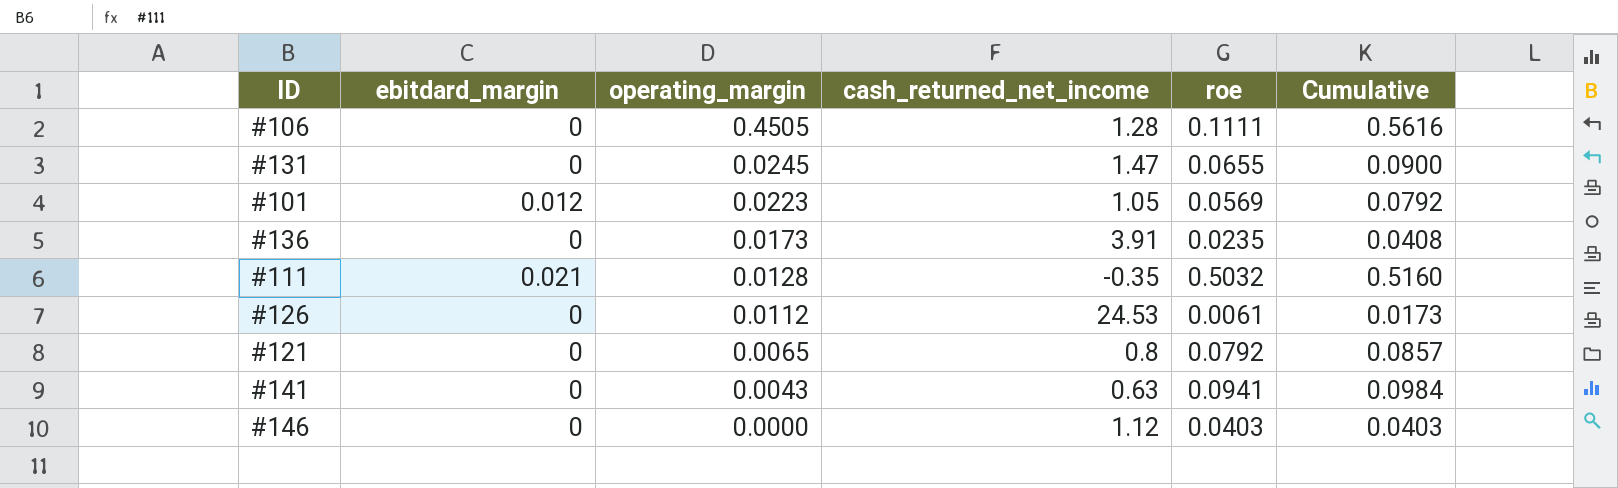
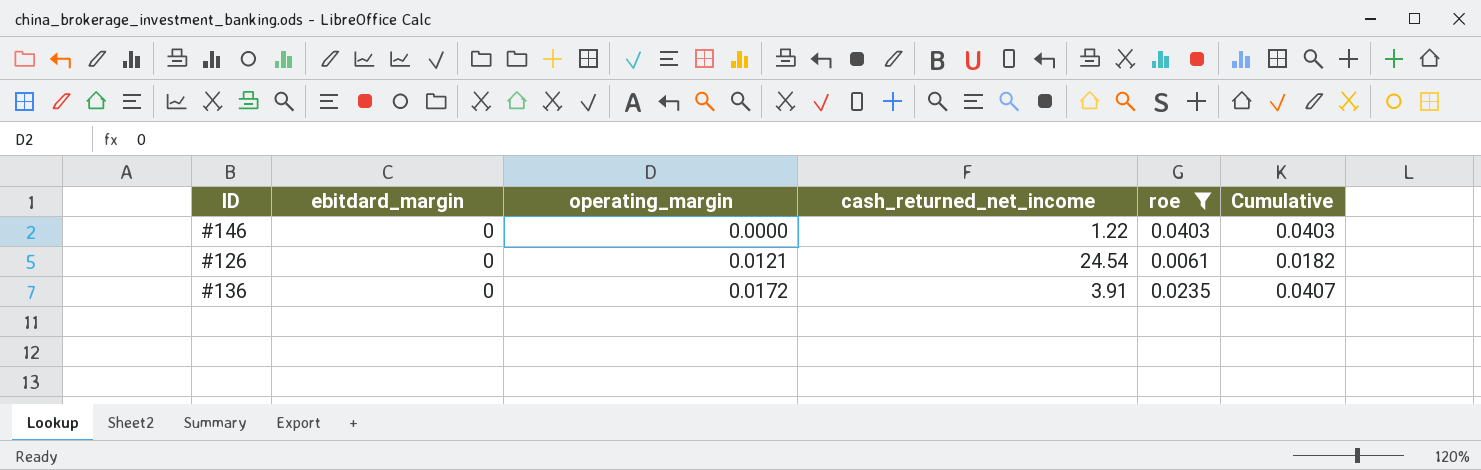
filter: none -> roe <= 0.0403
row order: operating_margin descending -> operating_margin ascending
#146 | cash_returned_net_income: 1.12 -> 1.22
#126 | operating_margin: 0.0112 -> 0.0121
#126 | cash_returned_net_income: 24.53 -> 24.54
#126 | Cumulative: 0.0173 -> 0.0182
#136 | operating_margin: 0.0173 -> 0.0172
#136 | Cumulative: 0.0408 -> 0.0407

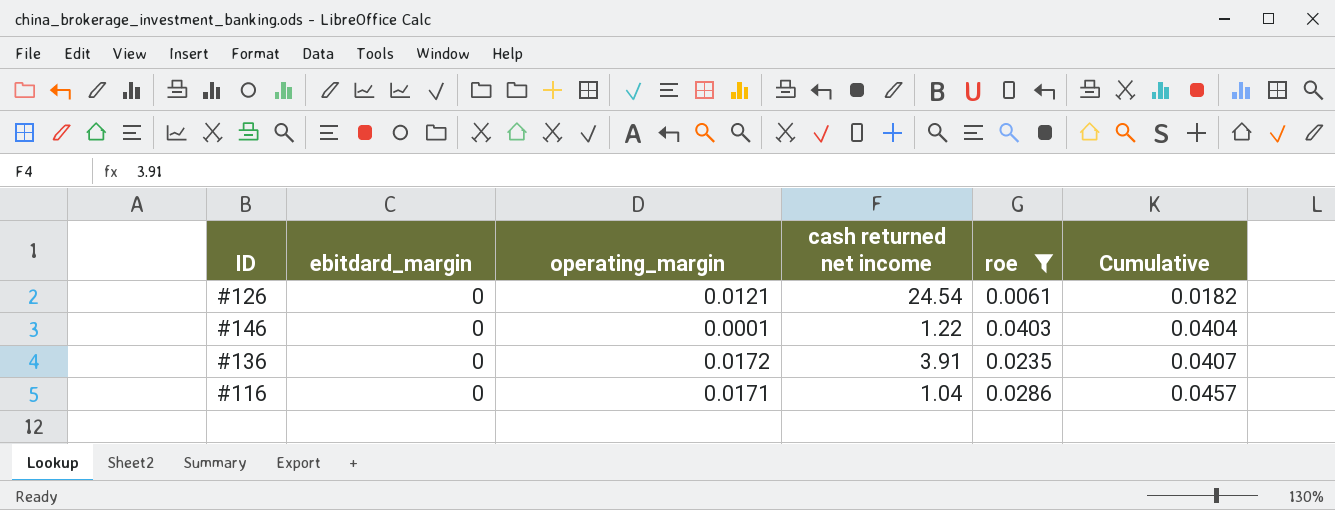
row order: operating_margin ascending -> Cumulative ascending
column name: cash_returned_net_income -> cash returned net income
#146 | operating_margin: 0.0000 -> 0.0001
#146 | Cumulative: 0.0403 -> 0.0404
row #116: none -> 0 | 0.0171 | 1.04 | 0.0286 | 0.0457

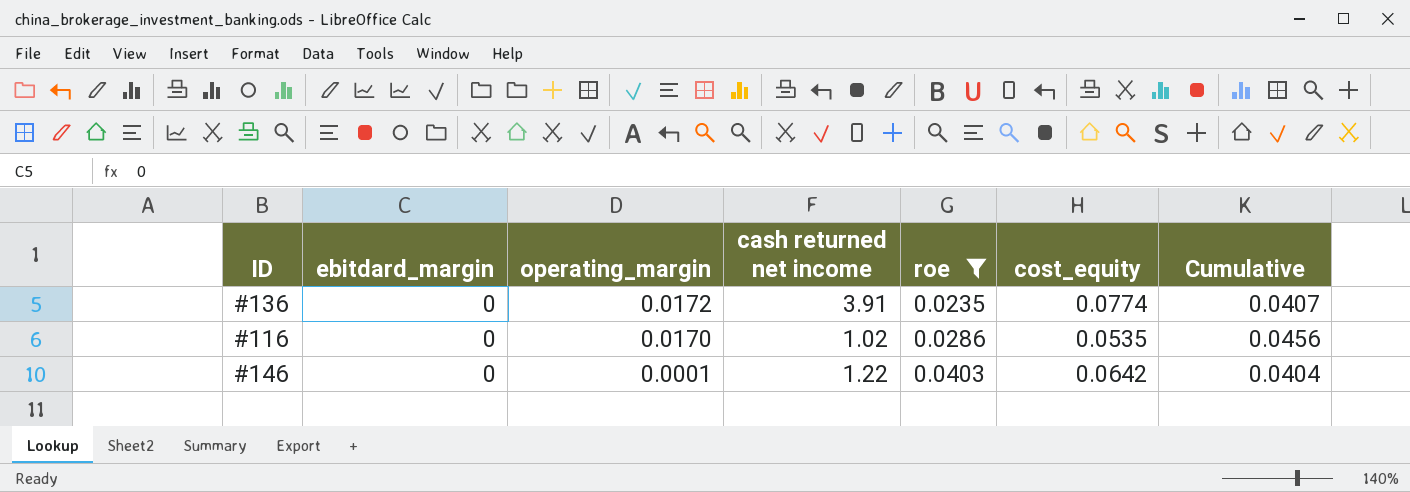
row order: Cumulative ascending -> operating_margin descending
column cost_equity | position: none -> 6
row #126: 0 | 0.0121 | 24.54 | 0.0061 | 0.0182 -> none
#116 | operating_margin: 0.0171 -> 0.0170
#116 | cash returned net income: 1.04 -> 1.02
#116 | Cumulative: 0.0457 -> 0.0456

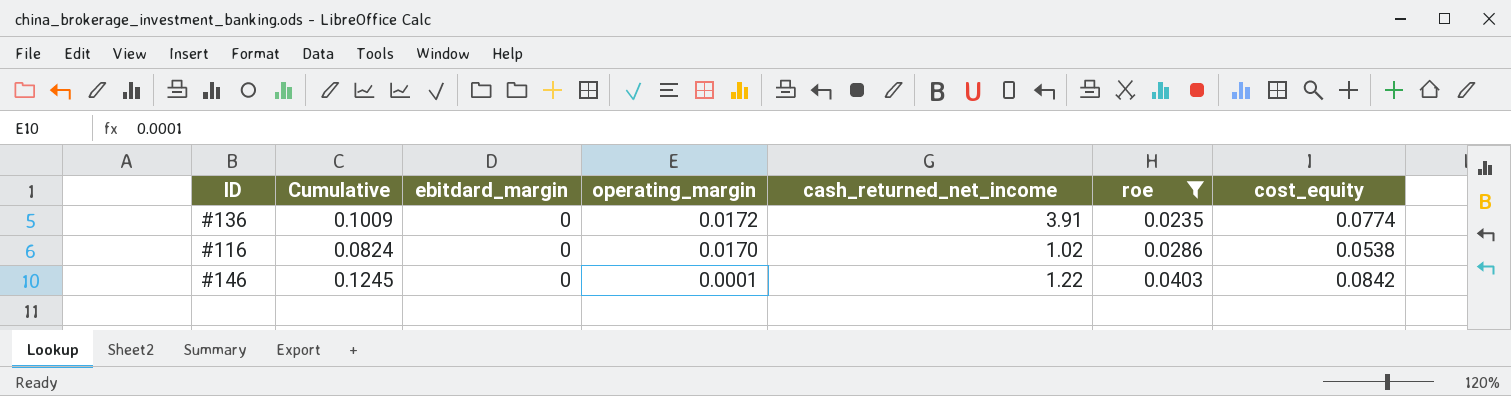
column Cumulative | formula: [operating_margin] + [roe] -> [roe] + [cost_equity]
column Cumulative | position: 7 -> 2
column name: cash returned net income -> cash_returned_net_income
#116 | cost_equity: 0.0535 -> 0.0538
#146 | cost_equity: 0.0642 -> 0.0842

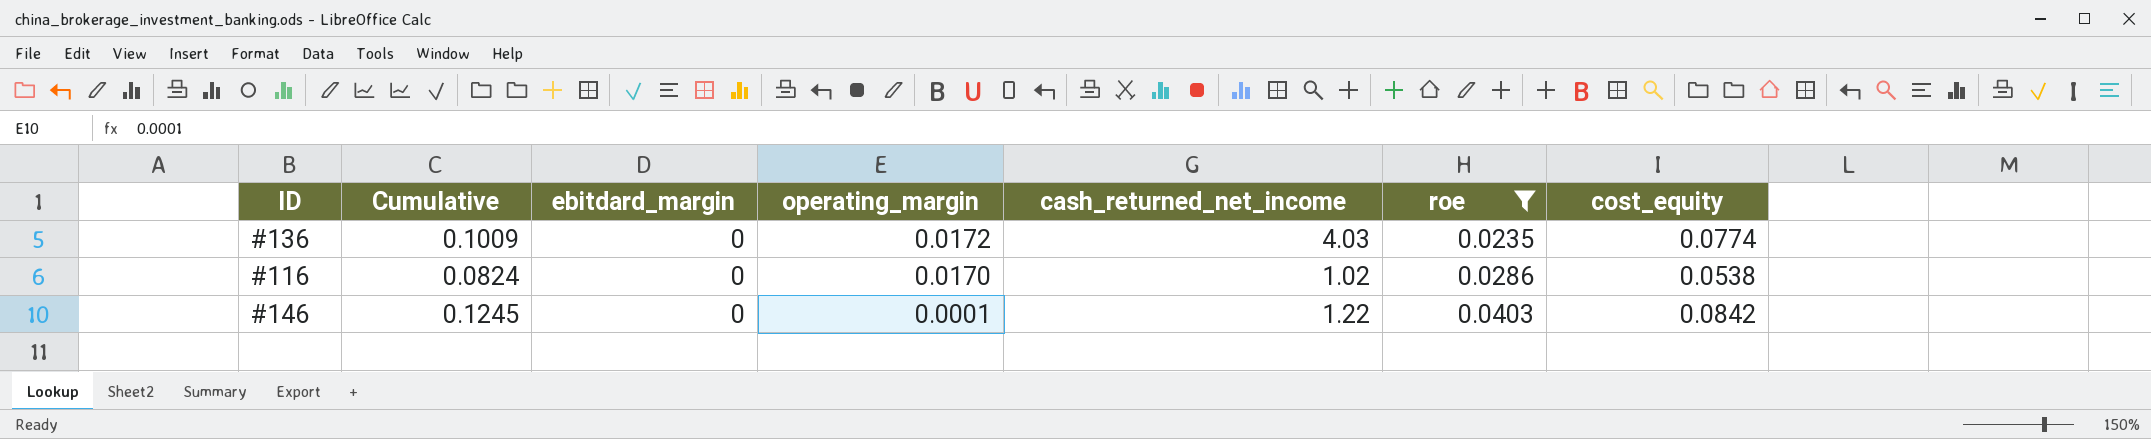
#136 | cash_returned_net_income: 3.91 -> 4.03

